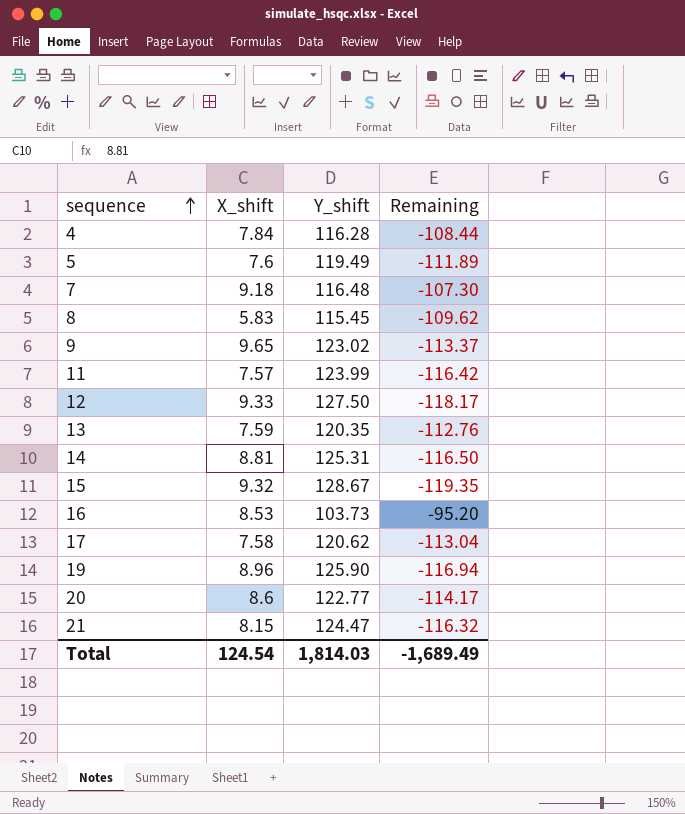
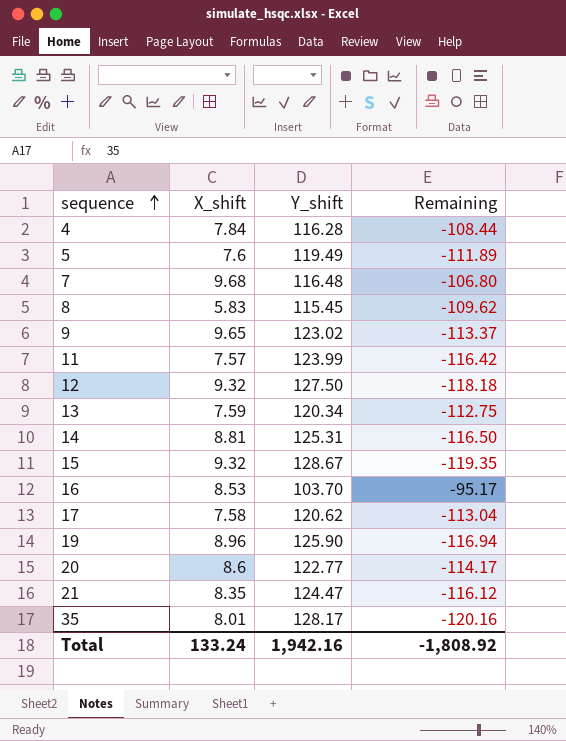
7 | X_shift: 9.18 -> 9.68
7 | Remaining: -107.30 -> -106.80
12 | X_shift: 9.33 -> 9.32
12 | Remaining: -118.17 -> -118.18
13 | Y_shift: 120.35 -> 120.34
13 | Remaining: -112.76 -> -112.75
16 | Y_shift: 103.73 -> 103.70
16 | Remaining: -95.20 -> -95.17
21 | X_shift: 8.15 -> 8.35
21 | Remaining: -116.32 -> -116.12
row 35: none -> 8.01 | 128.17 | -120.16
Total | X_shift: 124.54 -> 133.24
Total | Y_shift: 1,814.03 -> 1,942.16
Total | Remaining: -1,689.49 -> -1,808.92

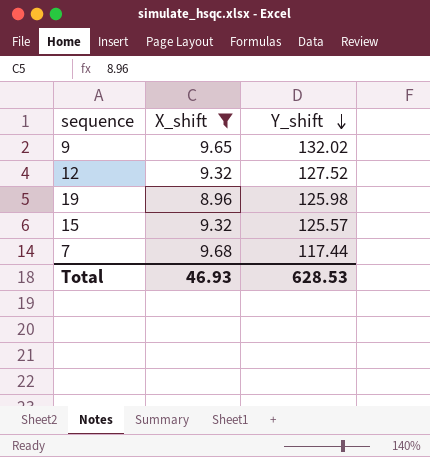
filter: none -> X_shift >= 8.96
row order: sequence ascending -> Y_shift descending
column Remaining | formula: [X_shift] - [Y_shift] -> none
9 | Y_shift: 123.02 -> 132.02
12 | Y_shift: 127.50 -> 127.52
19 | Y_shift: 125.90 -> 125.98
15 | Y_shift: 128.67 -> 125.57
7 | Y_shift: 116.48 -> 117.44
Total | X_shift: 133.24 -> 46.93
Total | Y_shift: 1,942.16 -> 628.53

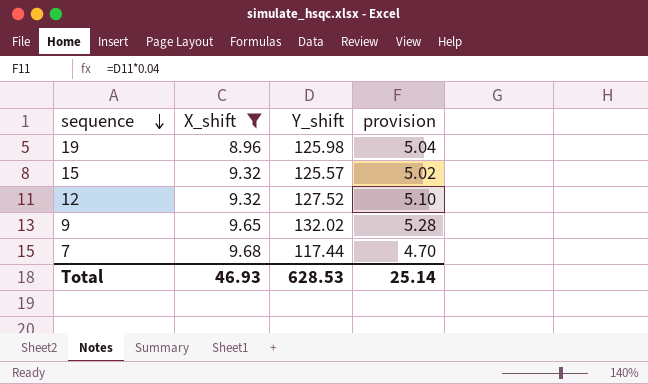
row order: Y_shift descending -> sequence descending
column provision | formula: none -> [Y_shift] * 0.04

